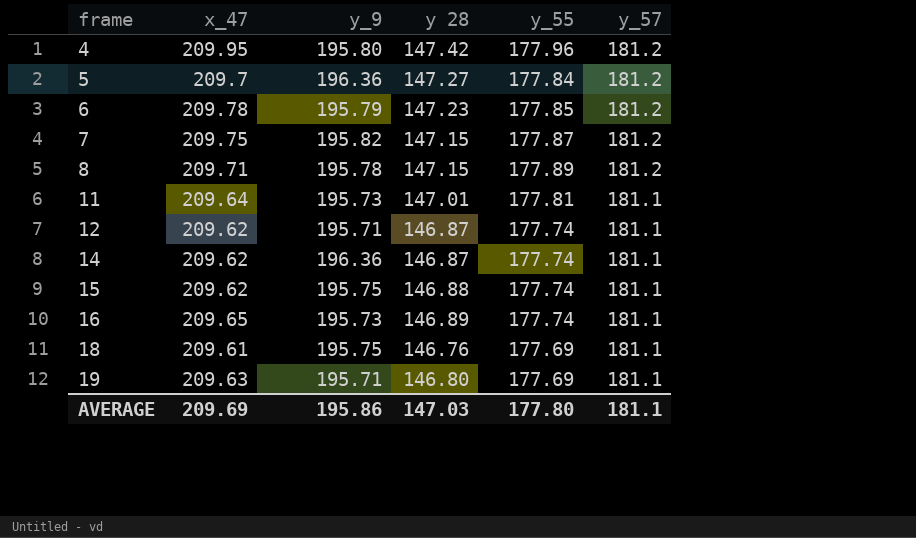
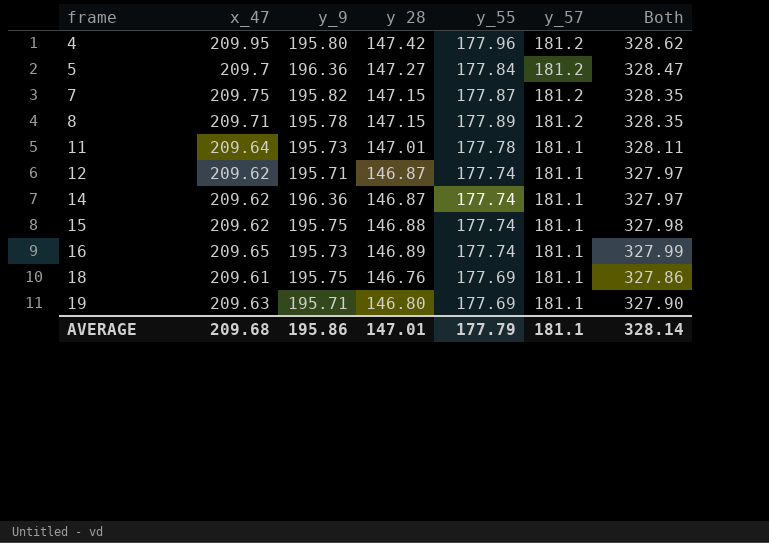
column Both | formula: none -> [y 28] + [y_57]
row 6: 209.78 | 195.79 | 147.23 | 177.85 | 181.2 -> none
11 | y_55: 177.81 -> 177.78
AVERAGE | x_47: 209.69 -> 209.68
AVERAGE | y 28: 147.03 -> 147.01
AVERAGE | y_55: 177.80 -> 177.79

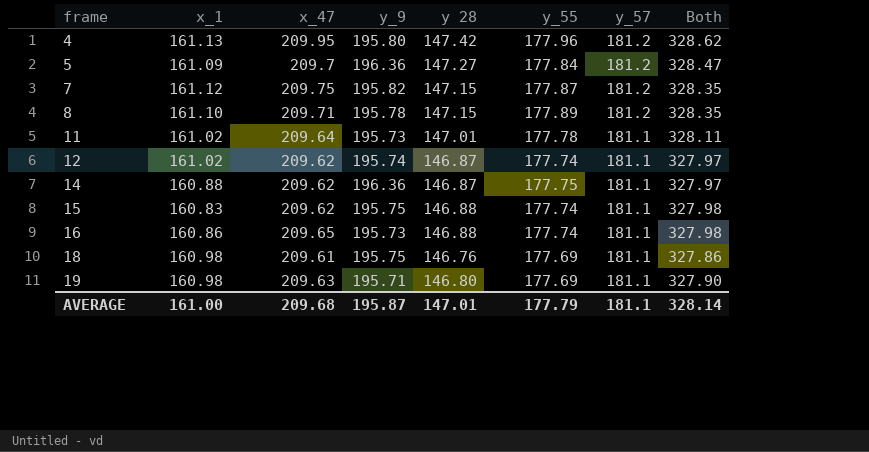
column x_1 | position: none -> 2
12 | y_9: 195.71 -> 195.74
14 | y_55: 177.74 -> 177.75
16 | y 28: 146.89 -> 146.88
16 | Both: 327.99 -> 327.98
AVERAGE | y_9: 195.86 -> 195.87

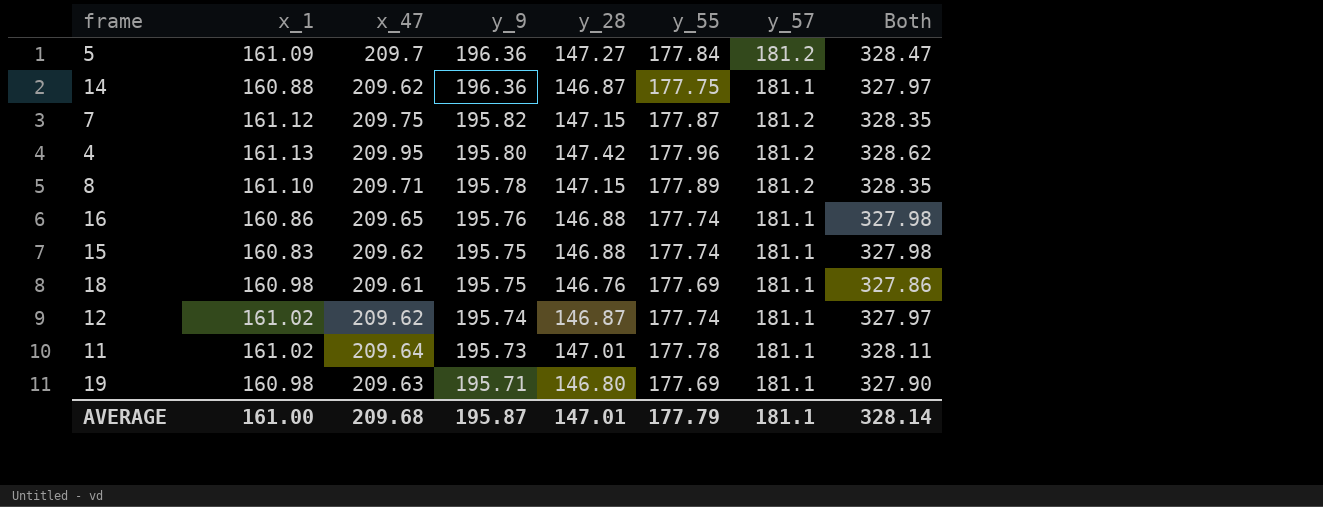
row order: frame ascending -> y_9 descending
column name: y 28 -> y_28
16 | y_9: 195.73 -> 195.76

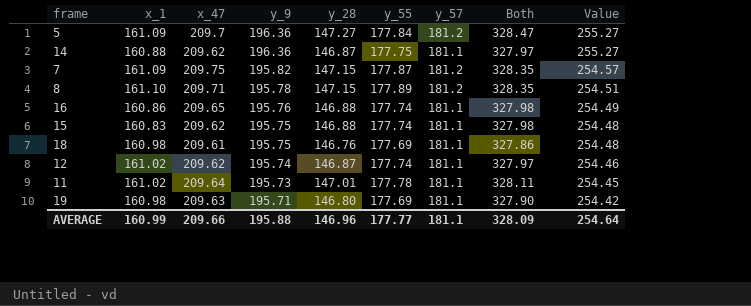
column Value | formula: none -> [y_9] * 1.3
row 4: 161.13 | 209.95 | 195.80 | 147.42 | 177.96 | 181.2 | 328.62 -> none
7 | x_1: 161.12 -> 161.09
AVERAGE | x_1: 161.00 -> 160.99
AVERAGE | x_47: 209.68 -> 209.66
AVERAGE | y_9: 195.87 -> 195.88
AVERAGE | y_28: 147.01 -> 146.96
AVERAGE | y_55: 177.79 -> 177.77
AVERAGE | Both: 328.14 -> 328.09

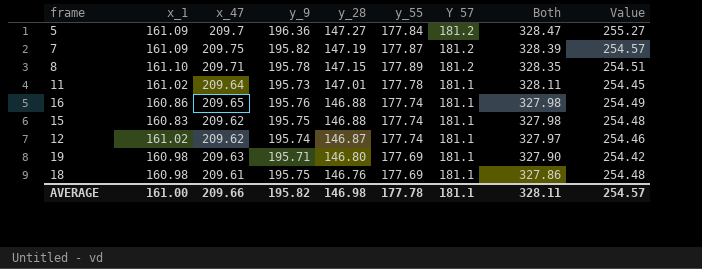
row order: y_9 descending -> y_28 descending
column name: y_57 -> Y 57
row 14: 160.88 | 209.62 | 196.36 | 146.87 | 177.75 | 181.1 | 327.97 | 255.27 -> none
7 | y_28: 147.15 -> 147.19
7 | Both: 328.35 -> 328.39
AVERAGE | x_1: 160.99 -> 161.00
AVERAGE | y_9: 195.88 -> 195.82
AVERAGE | y_28: 146.96 -> 146.98
AVERAGE | y_55: 177.77 -> 177.78
AVERAGE | Both: 328.09 -> 328.11
AVERAGE | Value: 254.64 -> 254.57

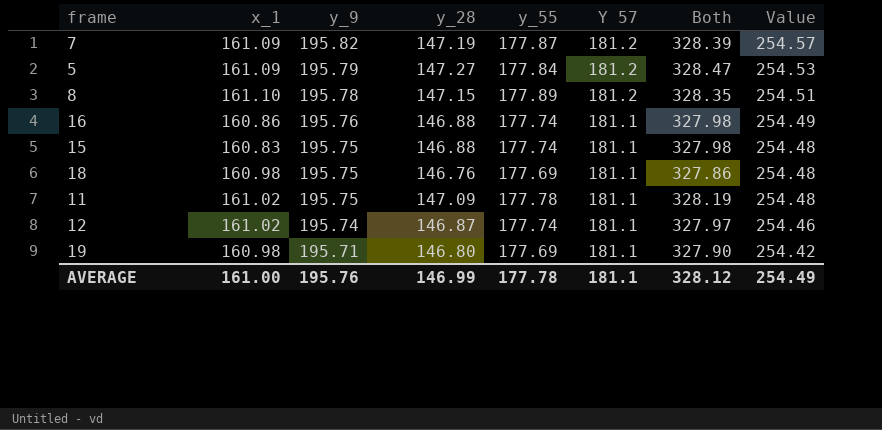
row order: y_28 descending -> y_9 descending
column x_47 | position: 3 -> none
5 | y_9: 196.36 -> 195.79
5 | Value: 255.27 -> 254.53
11 | y_9: 195.73 -> 195.75
11 | y_28: 147.01 -> 147.09
11 | Both: 328.11 -> 328.19
11 | Value: 254.45 -> 254.48
AVERAGE | y_9: 195.82 -> 195.76
AVERAGE | y_28: 146.98 -> 146.99
AVERAGE | Both: 328.11 -> 328.12
AVERAGE | Value: 254.57 -> 254.49

